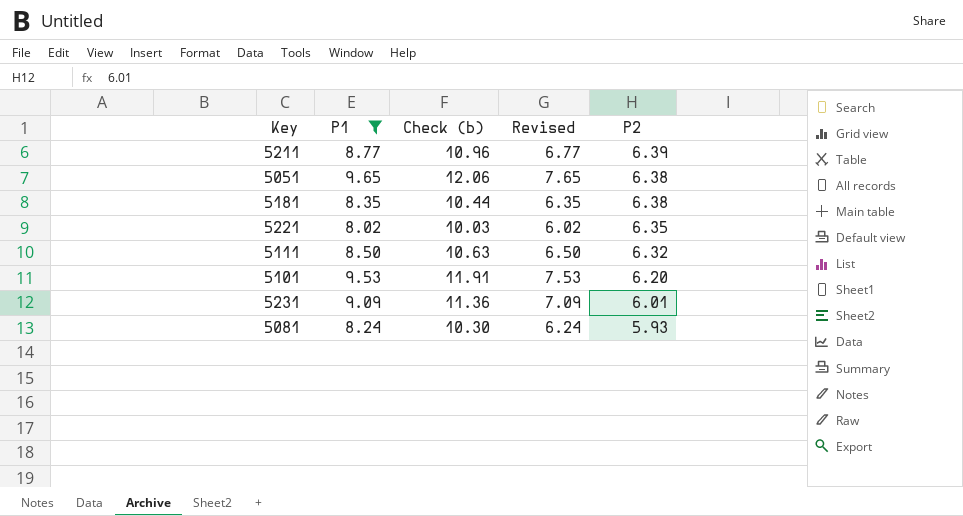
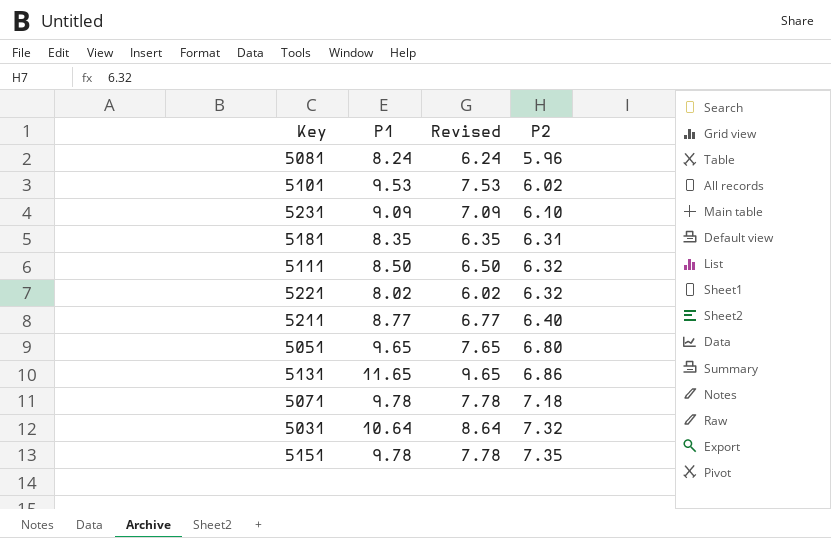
filter: P1 <= 9.65 -> none
row order: P2 descending -> P2 ascending
column Check (b) | formula: [P1] * 1.25 -> none
5081 | P2: 5.93 -> 5.96
5101 | P2: 6.20 -> 6.02
5231 | P2: 6.01 -> 6.10
5181 | P2: 6.38 -> 6.31
5221 | P2: 6.35 -> 6.32
5211 | P2: 6.39 -> 6.40
5051 | P2: 6.38 -> 6.80

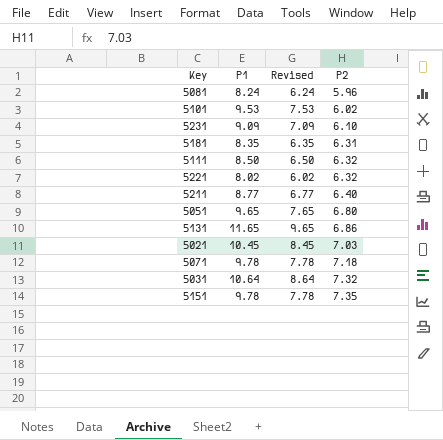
row 5021: none -> 10.45 | 8.45 | 7.03

